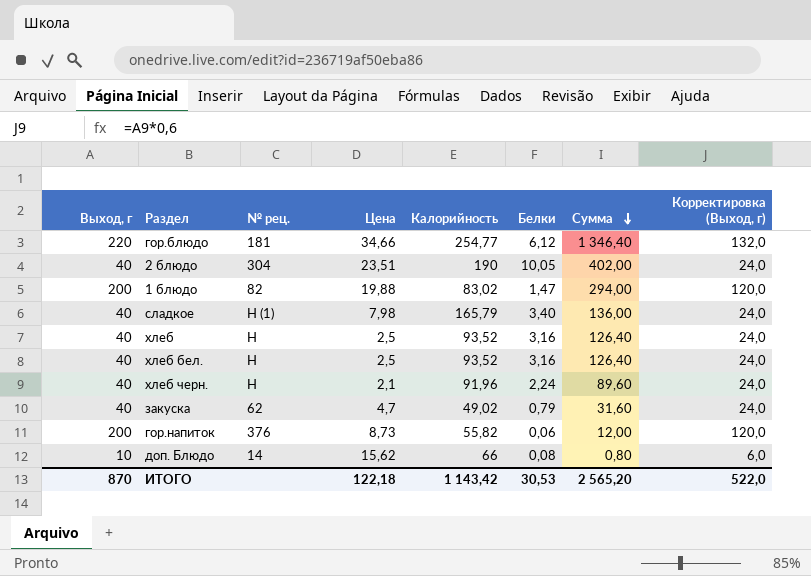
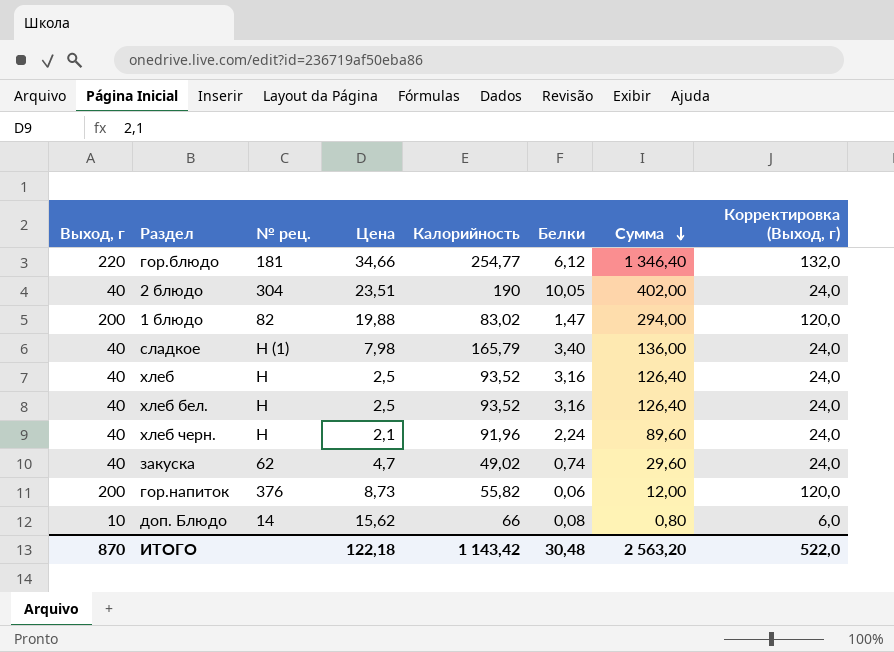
закуска | Белки: 0,79 -> 0,74
закуска | Сумма: 31,60 -> 29,60
ИТОГО | Белки: 30,53 -> 30,48
ИТОГО | Сумма: 2 565,20 -> 2 563,20

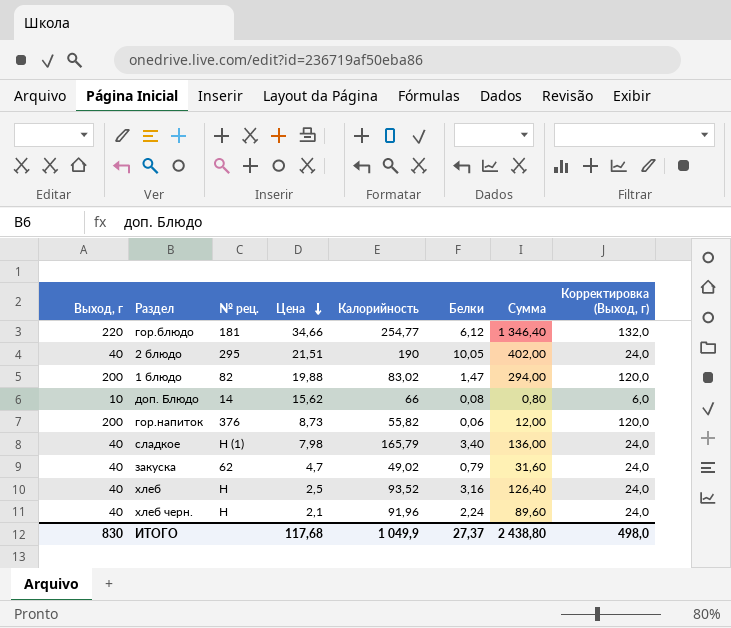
row order: Сумма descending -> Цена descending
row хлеб бел.: 40 | Н | 2,5 | 93,52 | 3,16 | 126,40 | 24,0 -> none
2 блюдо | № рец.: 304 -> 295
2 блюдо | Цена: 23,51 -> 21,51
закуска | Белки: 0,74 -> 0,79
закуска | Сумма: 29,60 -> 31,60
ИТОГО | Выход, г: 870 -> 830
ИТОГО | Цена: 122,18 -> 117,68
ИТОГО | Калорийность: 1 143,42 -> 1 049,9
ИТОГО | Белки: 30,48 -> 27,37
ИТОГО | Сумма: 2 563,20 -> 2 438,80
ИТОГО | Корректировка (Выход, г): 522,0 -> 498,0

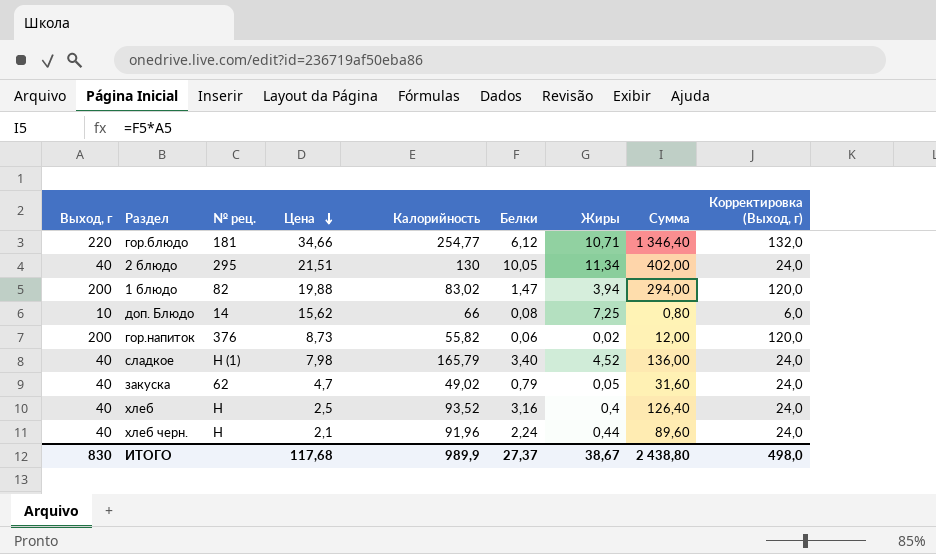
column Жиры | position: none -> 7
2 блюдо | Калорийность: 190 -> 130
ИТОГО | Калорийность: 1 049,9 -> 989,9

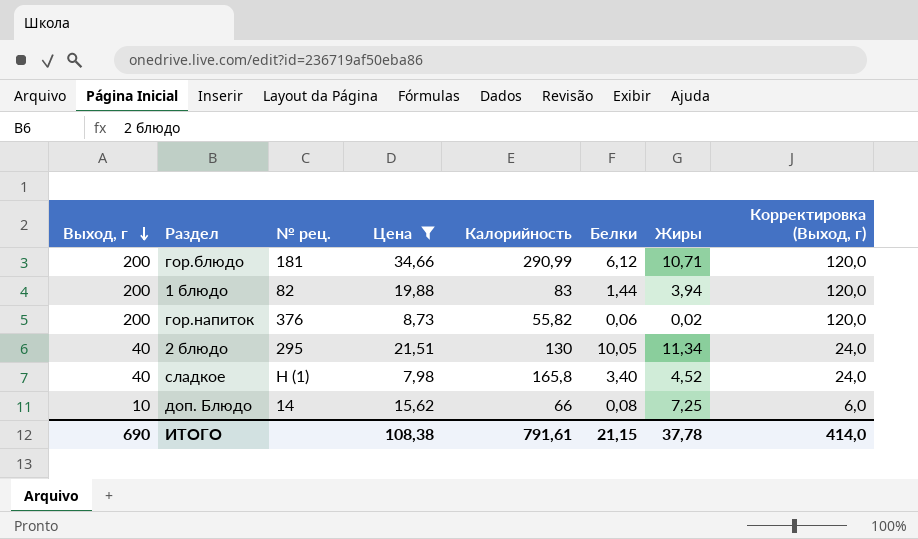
filter: none -> Цена >= 7,98
row order: Цена descending -> Выход, г descending
column Сумма | formula: [Выход, г] * [Белки] -> none
гор.блюдо | Выход, г: 220 -> 200
гор.блюдо | Калорийность: 254,77 -> 290,99
гор.блюдо | Корректировка (Выход, г): 132,0 -> 120,0
1 блюдо | Калорийность: 83,02 -> 83
1 блюдо | Белки: 1,47 -> 1,44
сладкое | Калорийность: 165,79 -> 165,8
ИТОГО | Выход, г: 830 -> 690
ИТОГО | Цена: 117,68 -> 108,38
ИТОГО | Калорийность: 989,9 -> 791,61
ИТОГО | Белки: 27,37 -> 21,15
ИТОГО | Жиры: 38,67 -> 37,78
ИТОГО | Корректировка (Выход, г): 498,0 -> 414,0

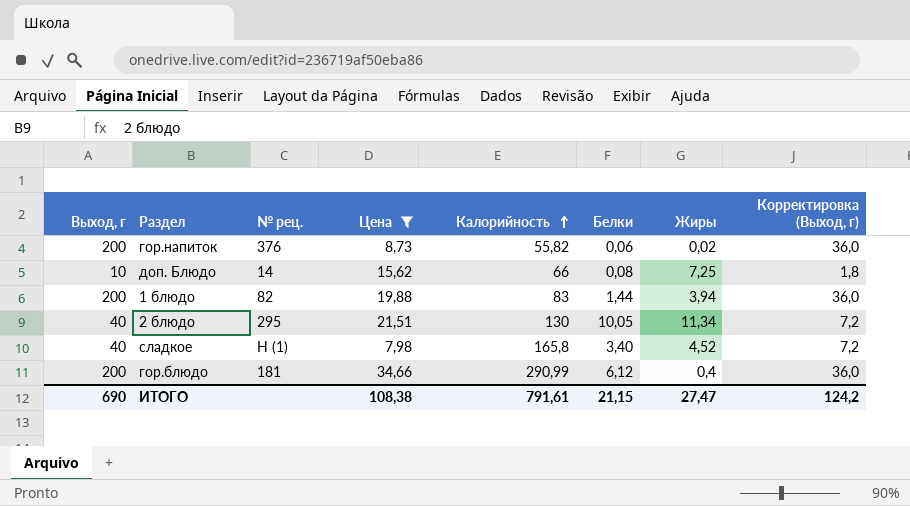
row order: Выход, г descending -> Калорийность ascending
column Корректировка (Выход, г) | formula: [Выход, г] * 0,6 -> [Выход, г] * 0,18
гор.блюдо | Жиры: 10,71 -> 0,4
ИТОГО | Жиры: 37,78 -> 27,47
ИТОГО | Корректировка (Выход, г): 414,0 -> 124,2

